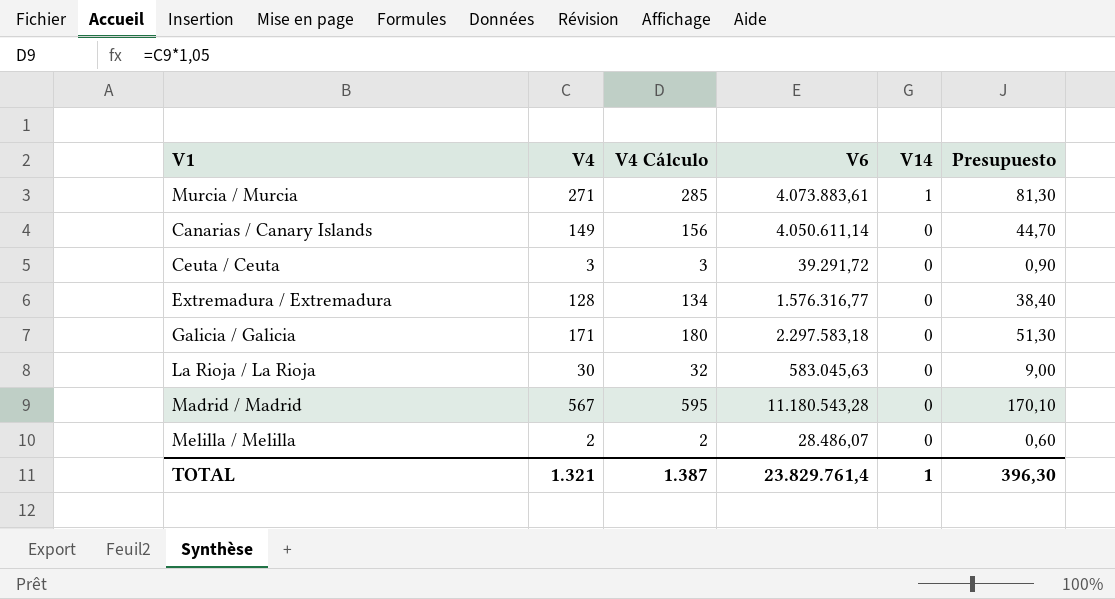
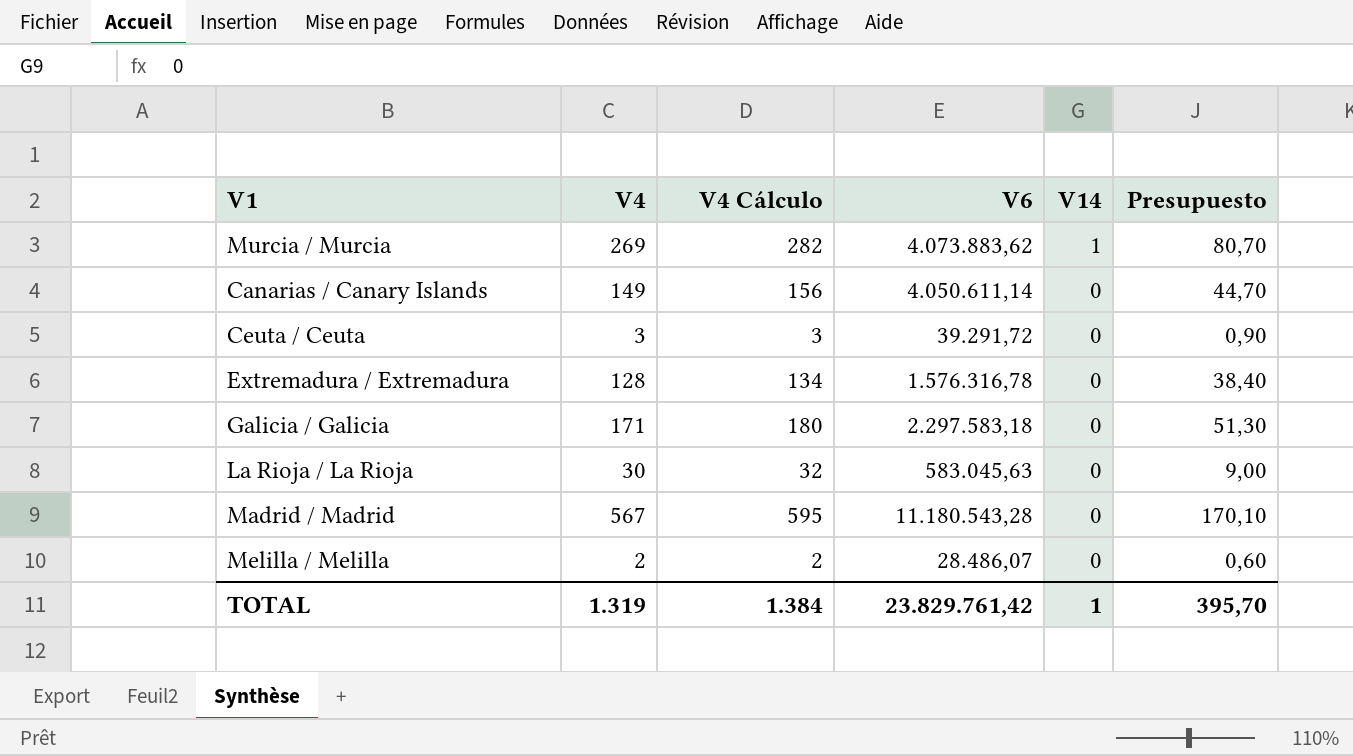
Murcia / Murcia | V4: 271 -> 269
Murcia / Murcia | V4 Cálculo: 285 -> 282
Murcia / Murcia | V6: 4.073.883,61 -> 4.073.883,62
Murcia / Murcia | Presupuesto: 81,30 -> 80,70
Extremadura / Extremadura | V6: 1.576.316,77 -> 1.576.316,78
TOTAL | V4: 1.321 -> 1.319
TOTAL | V4 Cálculo: 1.387 -> 1.384
TOTAL | V6: 23.829.761,4 -> 23.829.761,42
TOTAL | Presupuesto: 396,30 -> 395,70

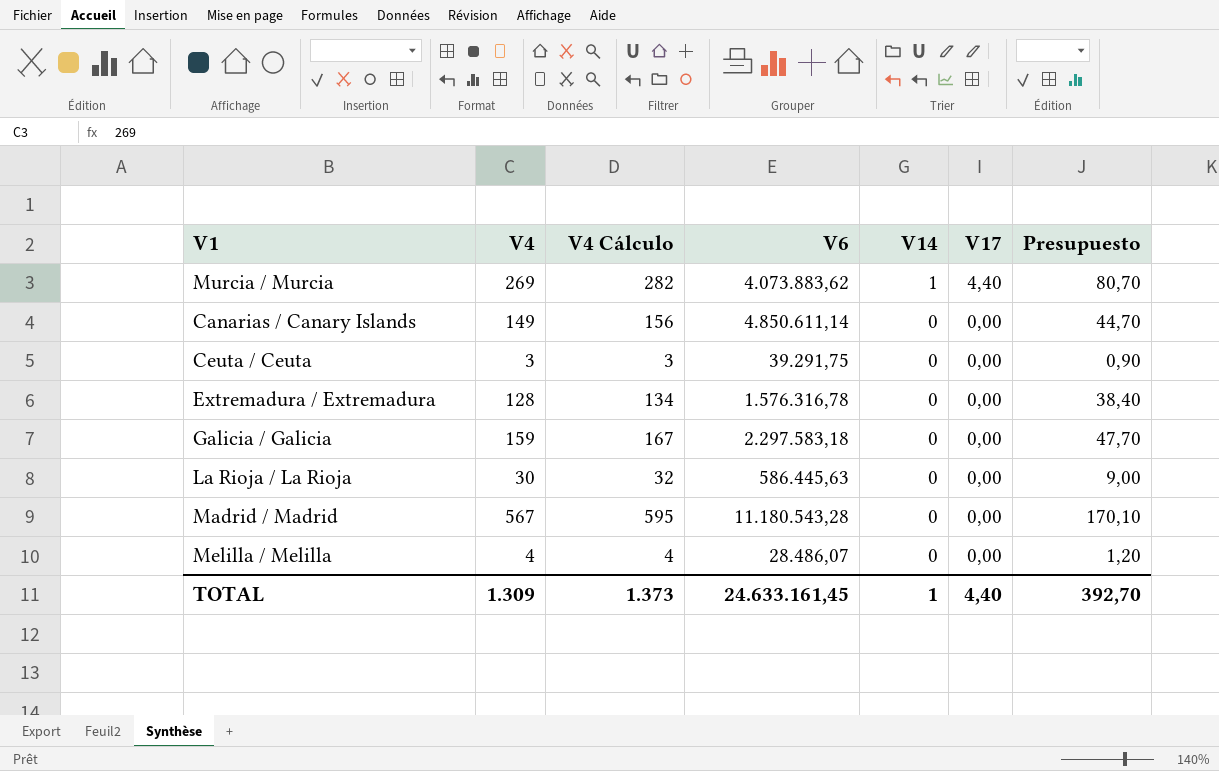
column V17 | position: none -> 6
Canarias / Canary Islands | V6: 4.050.611,14 -> 4.850.611,14
Ceuta / Ceuta | V6: 39.291,72 -> 39.291,75
Galicia / Galicia | V4: 171 -> 159
Galicia / Galicia | V4 Cálculo: 180 -> 167
Galicia / Galicia | Presupuesto: 51,30 -> 47,70
La Rioja / La Rioja | V6: 583.045,63 -> 586.445,63
Melilla / Melilla | V4: 2 -> 4
Melilla / Melilla | V4 Cálculo: 2 -> 4
Melilla / Melilla | Presupuesto: 0,60 -> 1,20
TOTAL | V4: 1.319 -> 1.309
TOTAL | V4 Cálculo: 1.384 -> 1.373
TOTAL | V6: 23.829.761,42 -> 24.633.161,45
TOTAL | Presupuesto: 395,70 -> 392,70

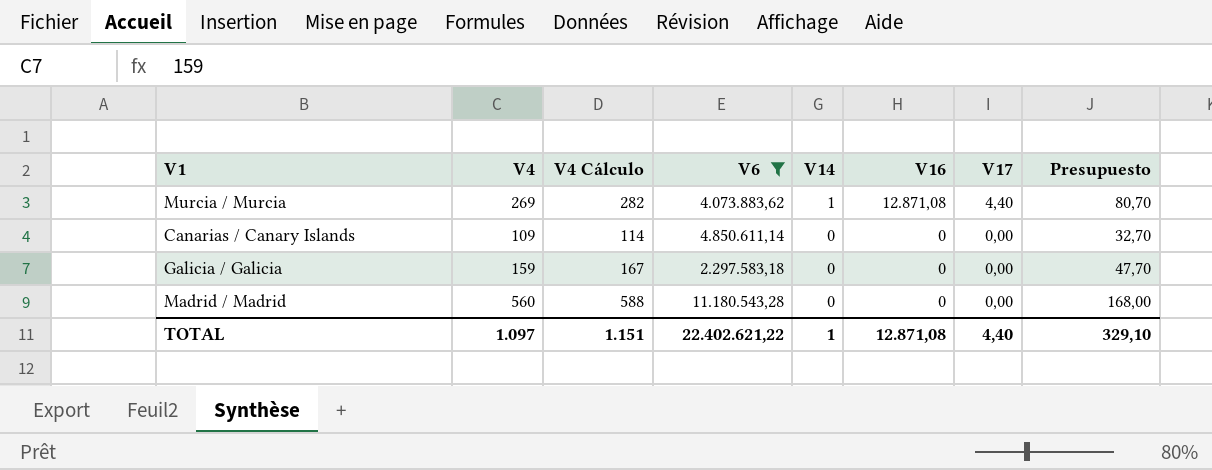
filter: none -> V6 >= 2.297.583,18
column V16 | position: none -> 6
Canarias / Canary Islands | V4: 149 -> 109
Canarias / Canary Islands | V4 Cálculo: 156 -> 114
Canarias / Canary Islands | Presupuesto: 44,70 -> 32,70
Madrid / Madrid | V4: 567 -> 560
Madrid / Madrid | V4 Cálculo: 595 -> 588
Madrid / Madrid | Presupuesto: 170,10 -> 168,00
TOTAL | V4: 1.309 -> 1.097
TOTAL | V4 Cálculo: 1.373 -> 1.151
TOTAL | V6: 24.633.161,45 -> 22.402.621,22
TOTAL | Presupuesto: 392,70 -> 329,10

